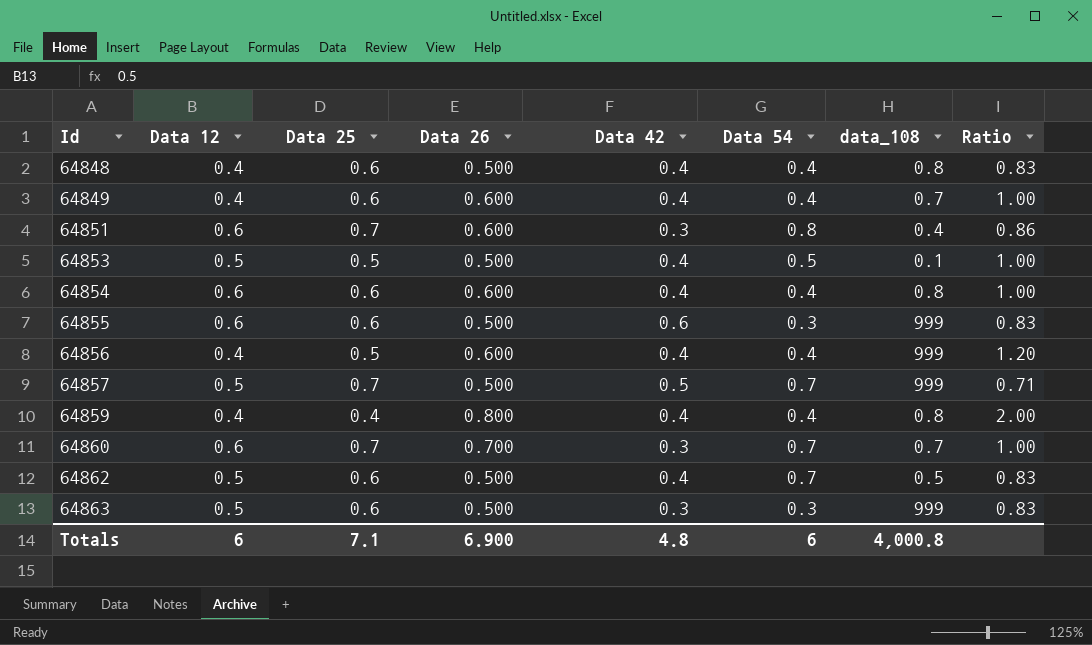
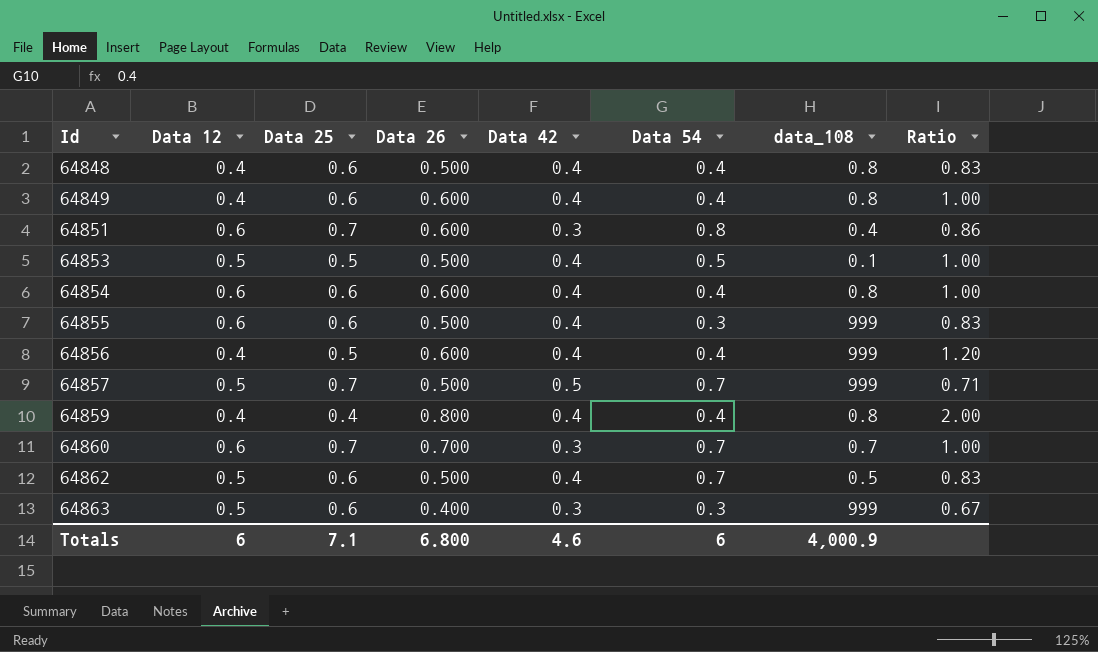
64849 | data_108: 0.7 -> 0.8
64855 | Data 42: 0.6 -> 0.4
64863 | Data 26: 0.500 -> 0.400
64863 | Ratio: 0.83 -> 0.67
Totals | Data 26: 6.900 -> 6.800
Totals | Data 42: 4.8 -> 4.6
Totals | data_108: 4,000.8 -> 4,000.9

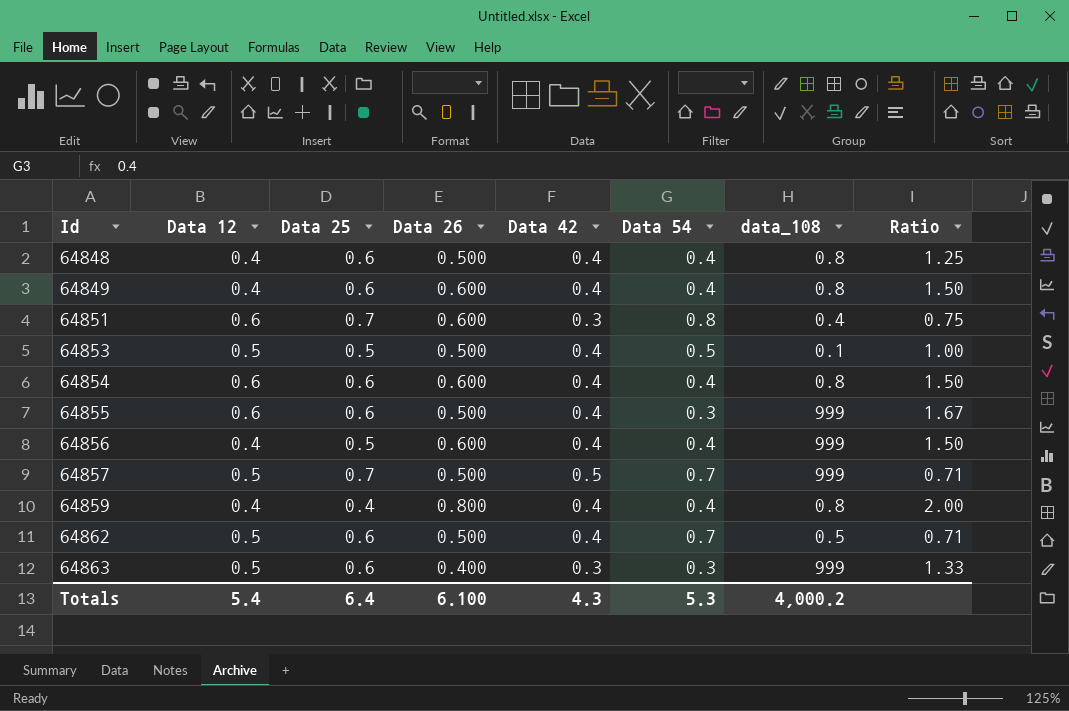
column Ratio | formula: [Data 26] / [Data 25] -> [Data 26] / [Data 54]
row 64860: 0.6 | 0.7 | 0.700 | 0.3 | 0.7 | 0.7 | 1.00 -> none
Totals | Data 12: 6 -> 5.4
Totals | Data 25: 7.1 -> 6.4
Totals | Data 26: 6.800 -> 6.100
Totals | Data 42: 4.6 -> 4.3
Totals | Data 54: 6 -> 5.3
Totals | data_108: 4,000.9 -> 4,000.2

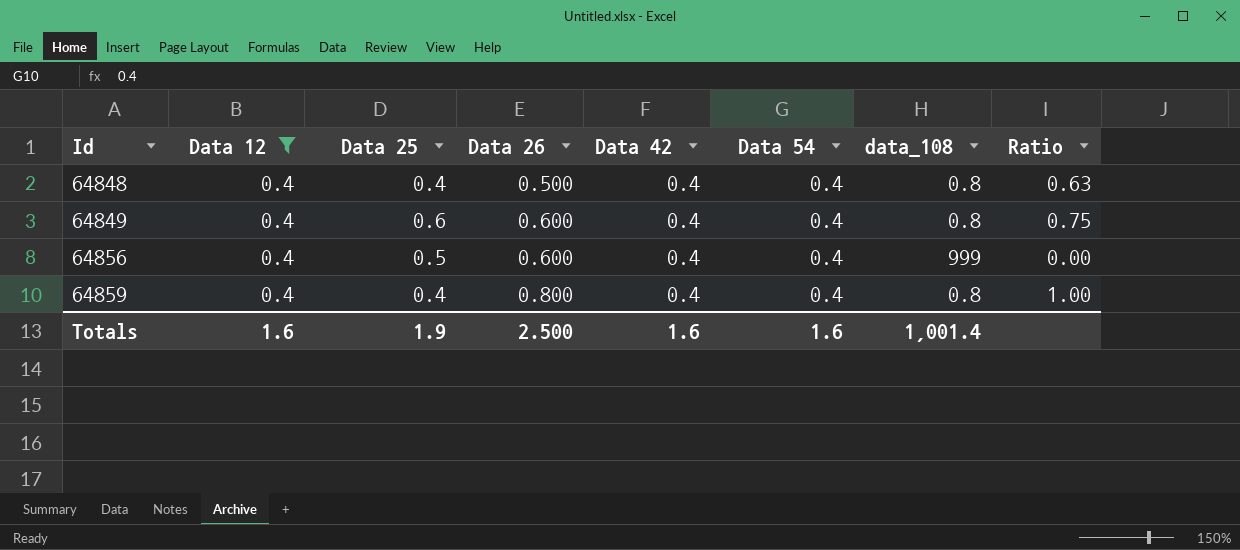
filter: none -> Data 12 = 0.4
column Ratio | formula: [Data 26] / [Data 54] -> [Data 26] / [data_108]
64848 | Data 25: 0.6 -> 0.4
Totals | Data 12: 5.4 -> 1.6
Totals | Data 25: 6.4 -> 1.9
Totals | Data 26: 6.100 -> 2.500
Totals | Data 42: 4.3 -> 1.6
Totals | Data 54: 5.3 -> 1.6
Totals | data_108: 4,000.2 -> 1,001.4

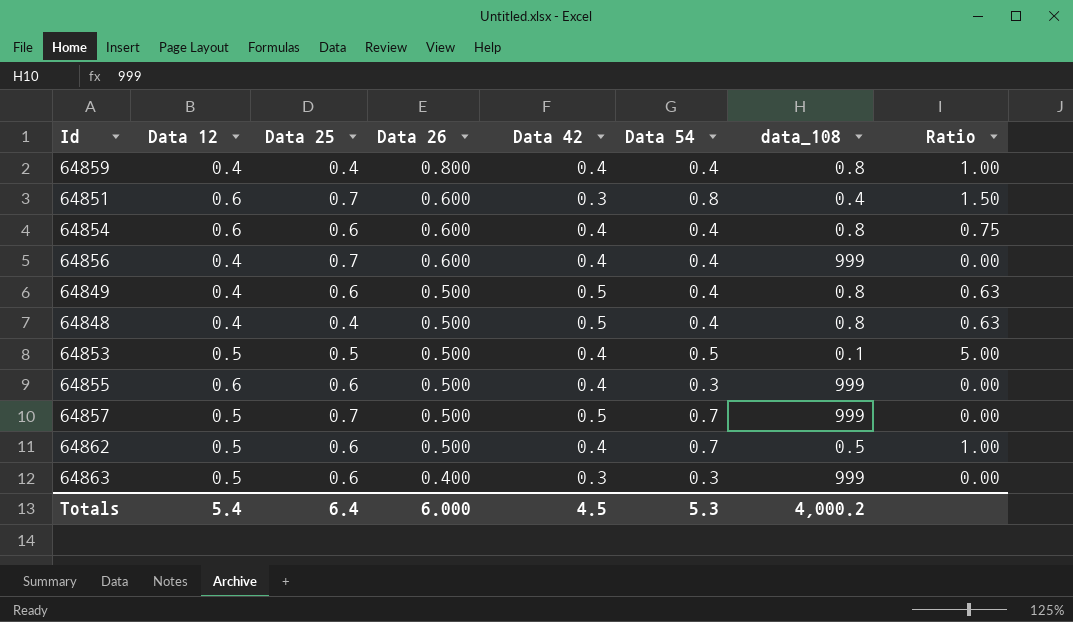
filter: Data 12 = 0.4 -> none
row order: Id ascending -> Data 26 descending
64856 | Data 25: 0.5 -> 0.7
64849 | Data 26: 0.600 -> 0.500
64849 | Data 42: 0.4 -> 0.5
64849 | Ratio: 0.75 -> 0.63
64848 | Data 42: 0.4 -> 0.5
Totals | Data 12: 1.6 -> 5.4
Totals | Data 25: 1.9 -> 6.4
Totals | Data 26: 2.500 -> 6.000
Totals | Data 42: 1.6 -> 4.5
Totals | Data 54: 1.6 -> 5.3
Totals | data_108: 1,001.4 -> 4,000.2

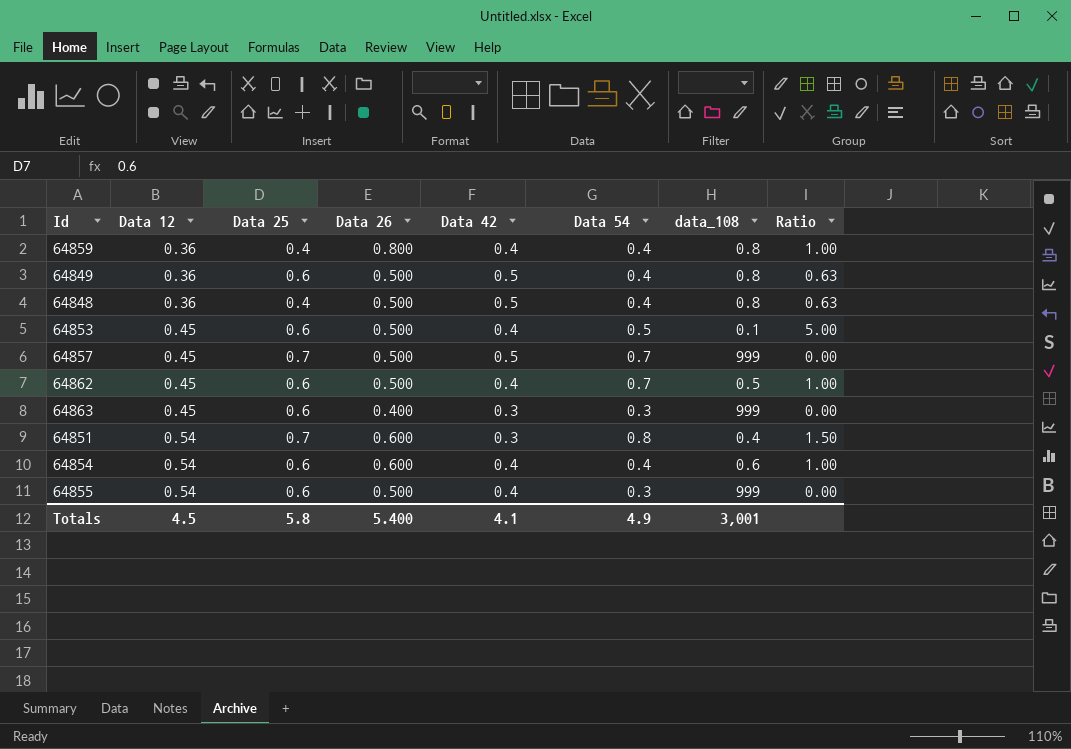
row order: Data 26 descending -> Data 12 ascending
row 64856: 0.4 | 0.7 | 0.600 | 0.4 | 0.4 | 999 | 0.00 -> none
64859 | Data 12: 0.4 -> 0.36
64849 | Data 12: 0.4 -> 0.36
64848 | Data 12: 0.4 -> 0.36
64853 | Data 12: 0.5 -> 0.45
64853 | Data 25: 0.5 -> 0.6
64857 | Data 12: 0.5 -> 0.45
64862 | Data 12: 0.5 -> 0.45
64863 | Data 12: 0.5 -> 0.45
64851 | Data 12: 0.6 -> 0.54
64854 | Data 12: 0.6 -> 0.54
64854 | data_108: 0.8 -> 0.6
64854 | Ratio: 0.75 -> 1.00
64855 | Data 12: 0.6 -> 0.54
Totals | Data 12: 5.4 -> 4.5
Totals | Data 25: 6.4 -> 5.8
Totals | Data 26: 6.000 -> 5.400
Totals | Data 42: 4.5 -> 4.1
Totals | Data 54: 5.3 -> 4.9
Totals | data_108: 4,000.2 -> 3,001

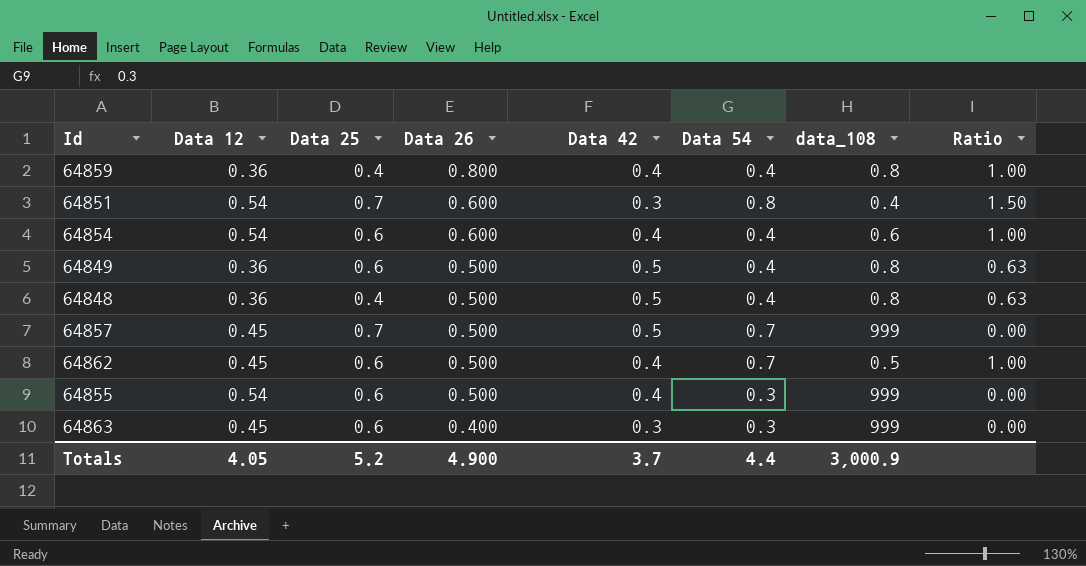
row order: Data 12 ascending -> Data 26 descending
row 64853: 0.45 | 0.6 | 0.500 | 0.4 | 0.5 | 0.1 | 5.00 -> none
Totals | Data 12: 4.5 -> 4.05
Totals | Data 25: 5.8 -> 5.2
Totals | Data 26: 5.400 -> 4.900
Totals | Data 42: 4.1 -> 3.7
Totals | Data 54: 4.9 -> 4.4
Totals | data_108: 3,001 -> 3,000.9

